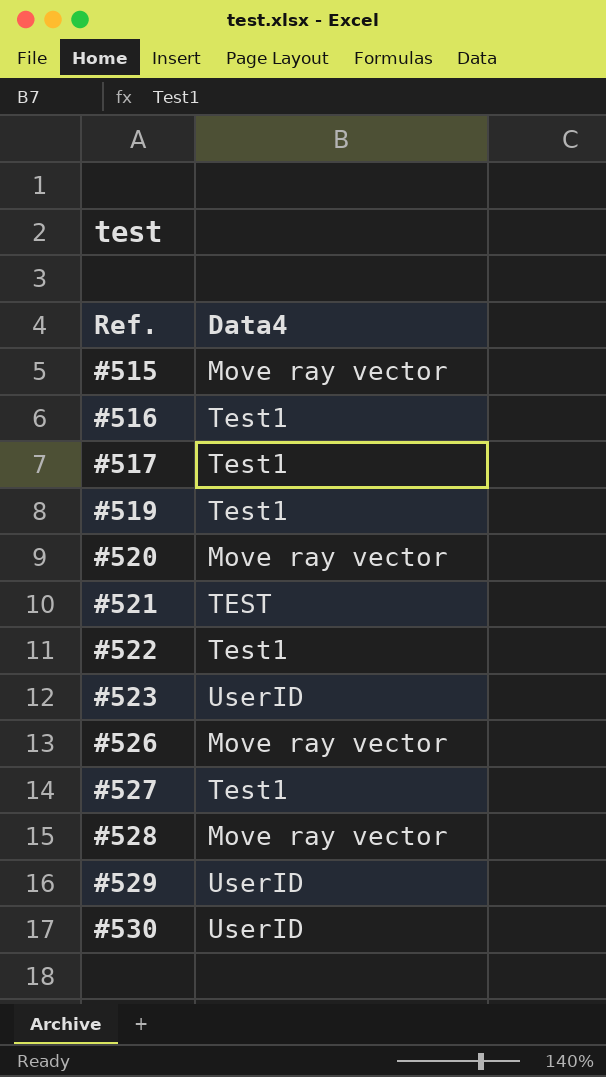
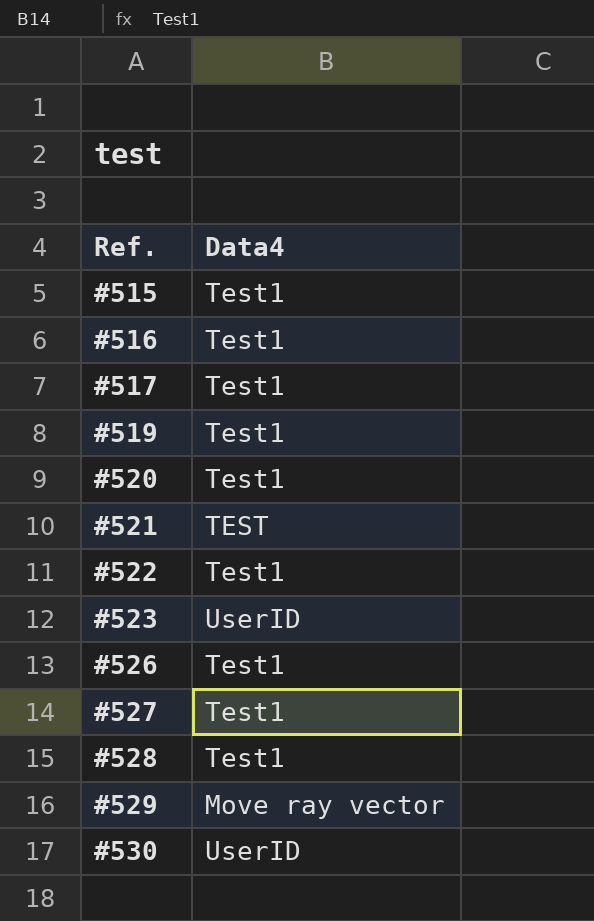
#515 | Data4: Move ray vector -> Test1
#520 | Data4: Move ray vector -> Test1
#526 | Data4: Move ray vector -> Test1
#528 | Data4: Move ray vector -> Test1
#529 | Data4: UserID -> Move ray vector

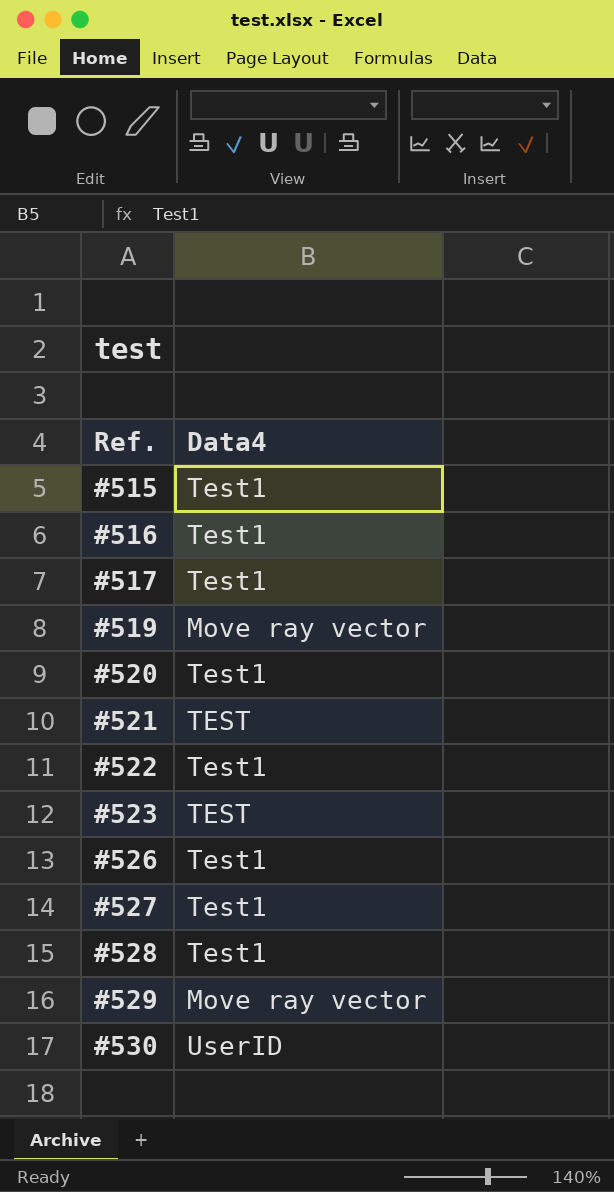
#519 | Data4: Test1 -> Move ray vector
#523 | Data4: UserID -> TEST

